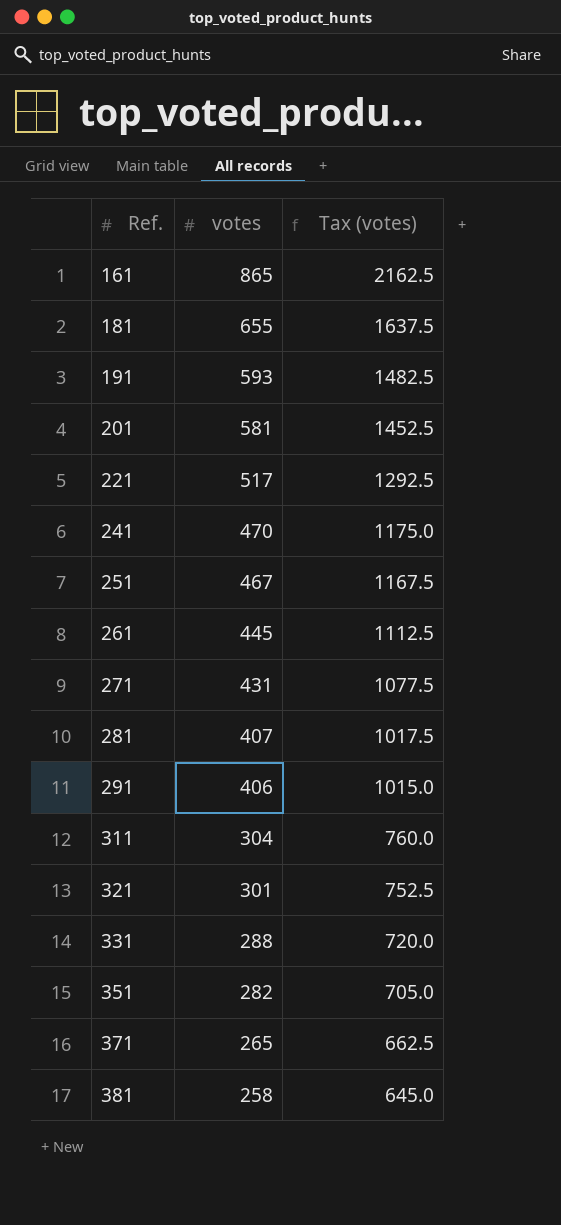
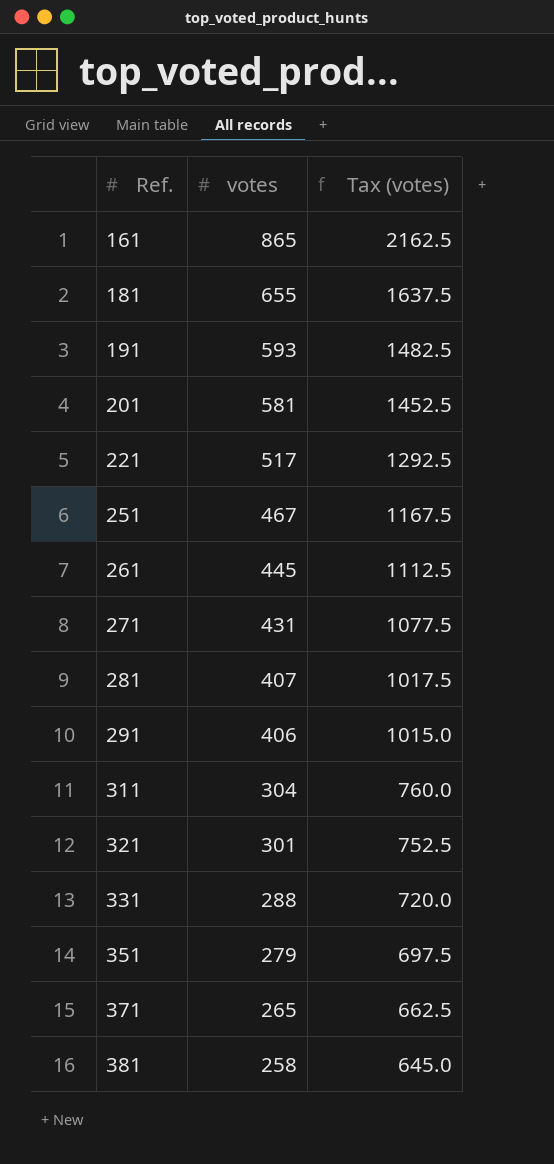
row 241: 470 | 1175.0 -> none
351 | votes: 282 -> 279
351 | Tax (votes): 705.0 -> 697.5

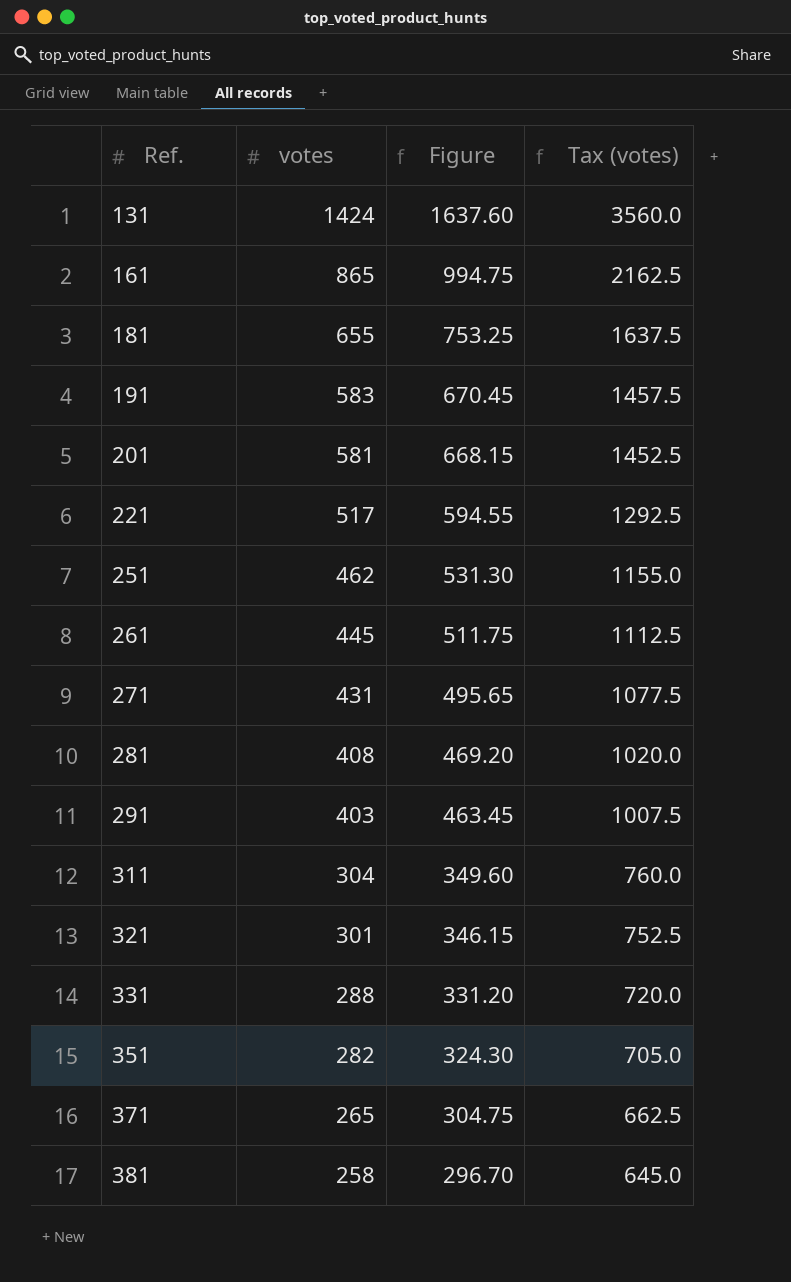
column Figure | formula: none -> [votes] * 1.15
row 131: none -> 1424 | 1637.60 | 3560.0
191 | votes: 593 -> 583
191 | Tax (votes): 1482.5 -> 1457.5
251 | votes: 467 -> 462
251 | Tax (votes): 1167.5 -> 1155.0
281 | votes: 407 -> 408
281 | Tax (votes): 1017.5 -> 1020.0
291 | votes: 406 -> 403
291 | Tax (votes): 1015.0 -> 1007.5
351 | votes: 279 -> 282
351 | Tax (votes): 697.5 -> 705.0

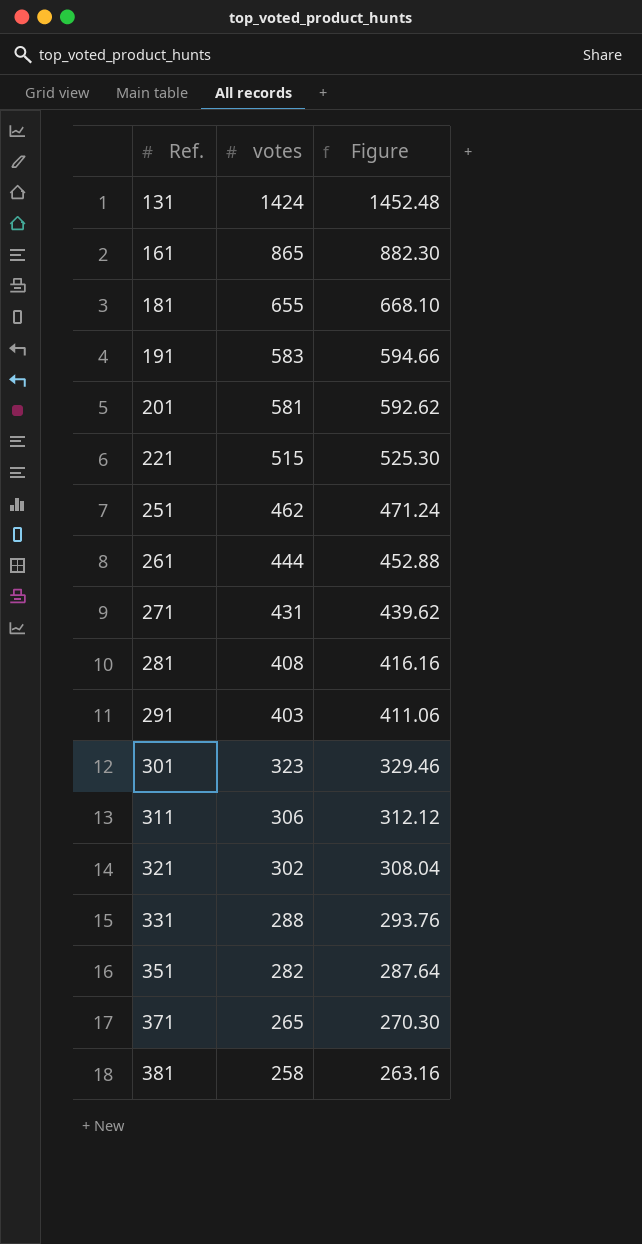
column Tax (votes) | formula: [votes] * 2.5 -> none
column Figure | formula: [votes] * 1.15 -> [votes] * 1.02
221 | votes: 517 -> 515
261 | votes: 445 -> 444
row 301: none -> 323 | 329.46
311 | votes: 304 -> 306
321 | votes: 301 -> 302

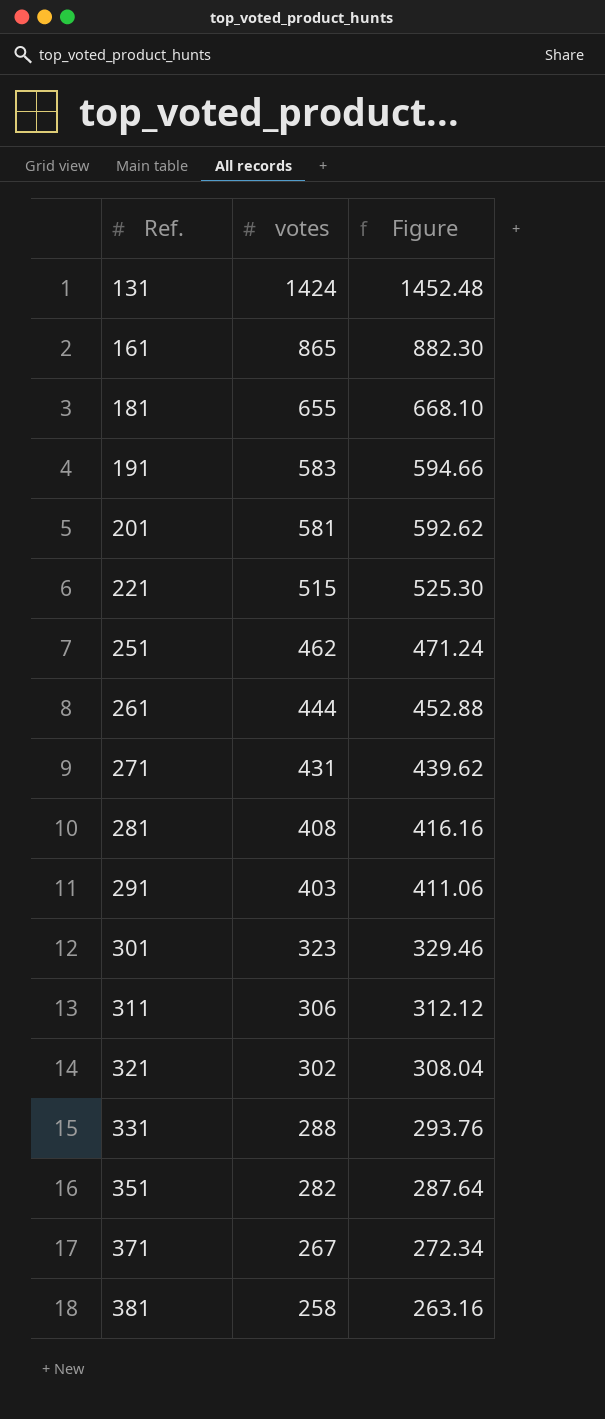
371 | votes: 265 -> 267
371 | Figure: 270.30 -> 272.34

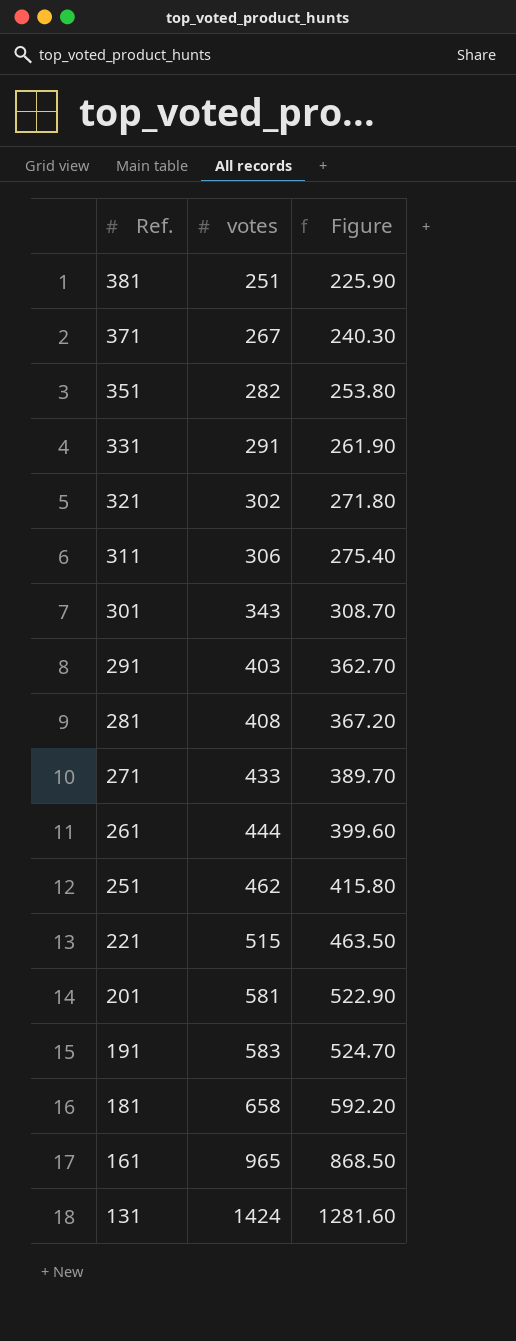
row order: Ref. ascending -> Ref. descending
column Figure | formula: [votes] * 1.02 -> [votes] * 0.9
381 | votes: 258 -> 251
331 | votes: 288 -> 291
301 | votes: 323 -> 343
271 | votes: 431 -> 433
181 | votes: 655 -> 658
161 | votes: 865 -> 965

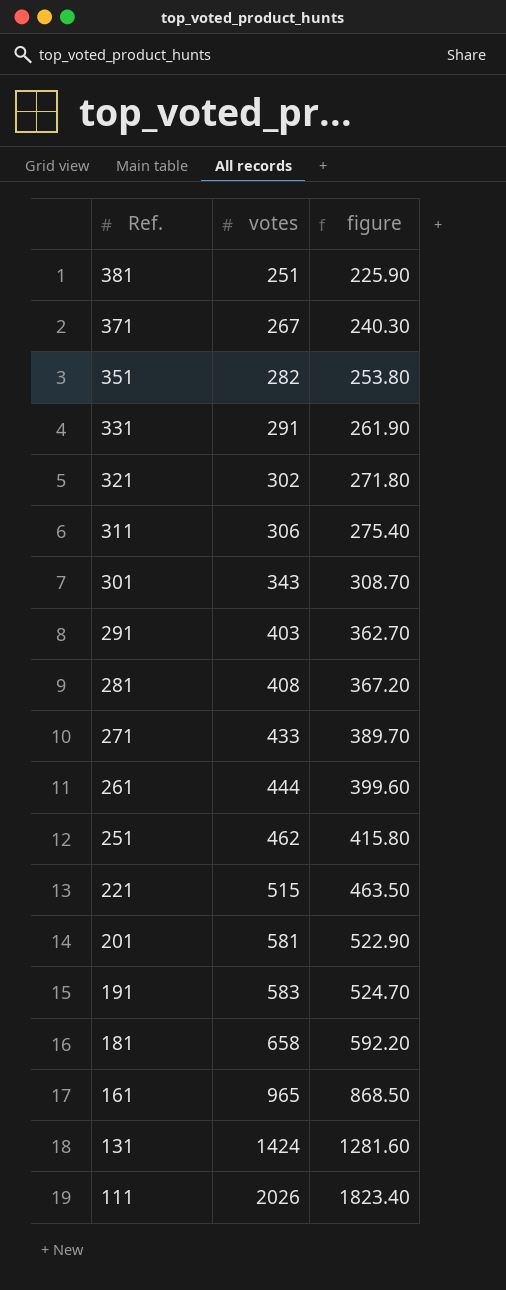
column name: Figure -> figure
row 111: none -> 2026 | 1823.40

